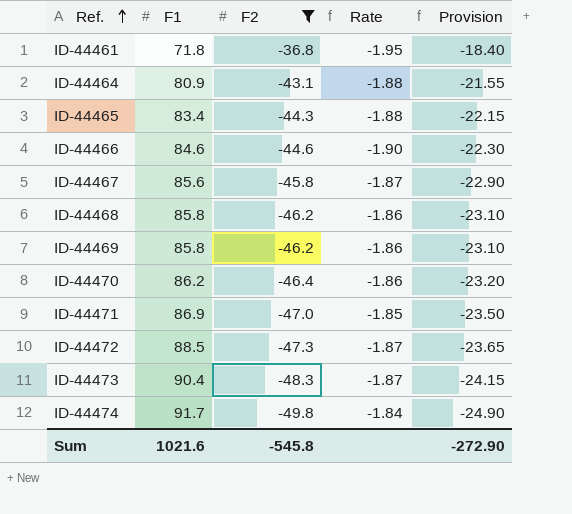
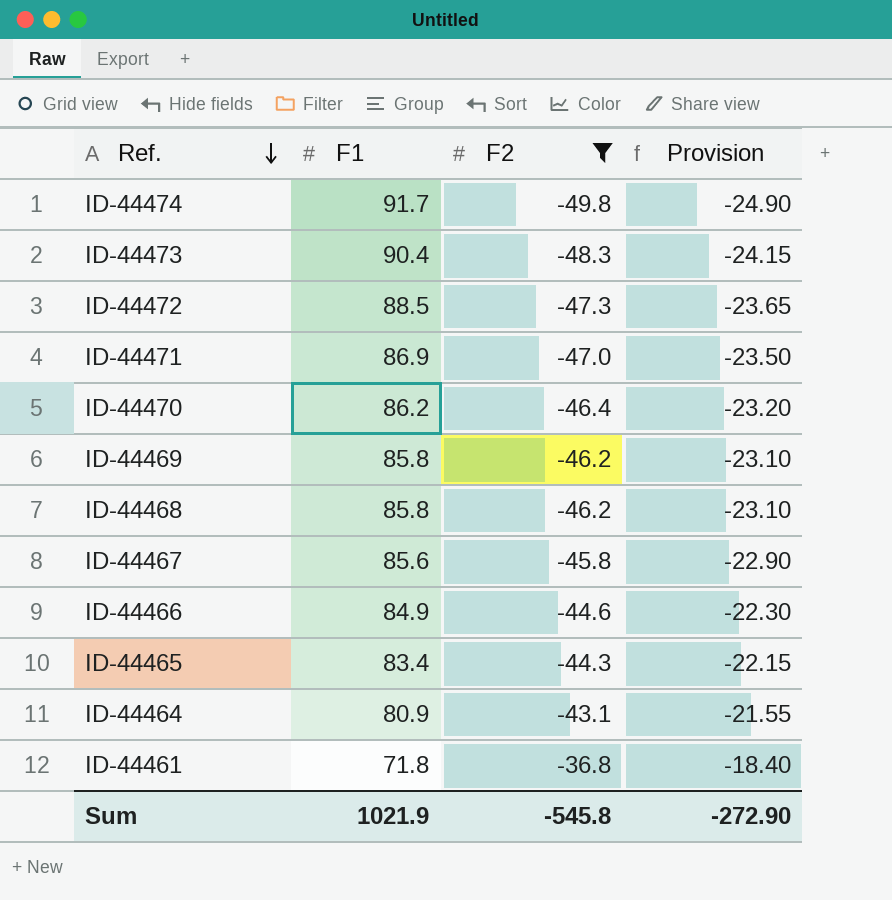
row order: Ref. ascending -> Ref. descending
column Rate | formula: [F1] / [F2] -> none
ID-44466 | F1: 84.6 -> 84.9
Sum | F1: 1021.6 -> 1021.9

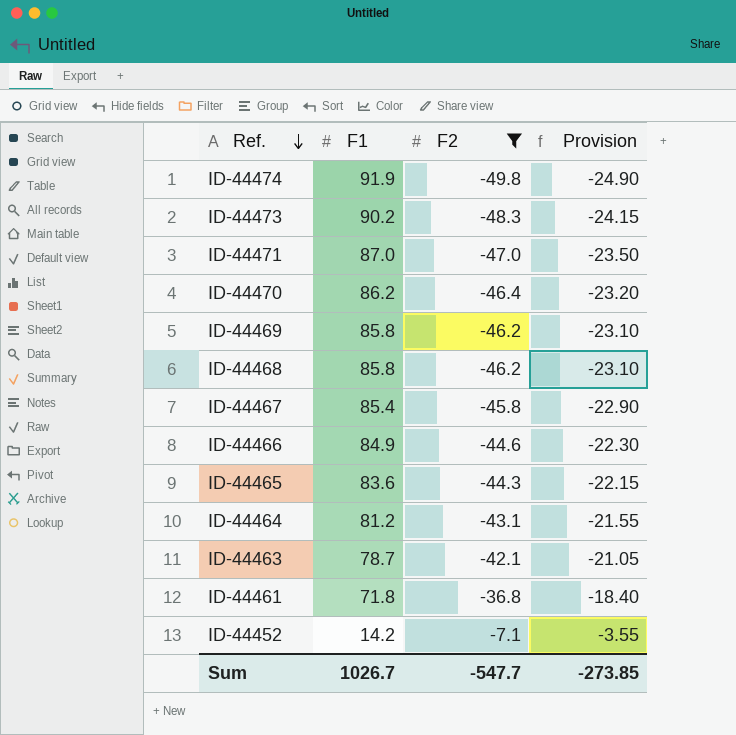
row ID-44472: 88.5 | -47.3 | -23.65 -> none
ID-44474 | F1: 91.7 -> 91.9
ID-44473 | F1: 90.4 -> 90.2
ID-44471 | F1: 86.9 -> 87.0
ID-44467 | F1: 85.6 -> 85.4
ID-44465 | F1: 83.4 -> 83.6
ID-44464 | F1: 80.9 -> 81.2
row ID-44463: none -> 78.7 | -42.1 | -21.05
row ID-44452: none -> 14.2 | -7.1 | -3.55
Sum | F1: 1021.9 -> 1026.7
Sum | F2: -545.8 -> -547.7
Sum | Provision: -272.90 -> -273.85

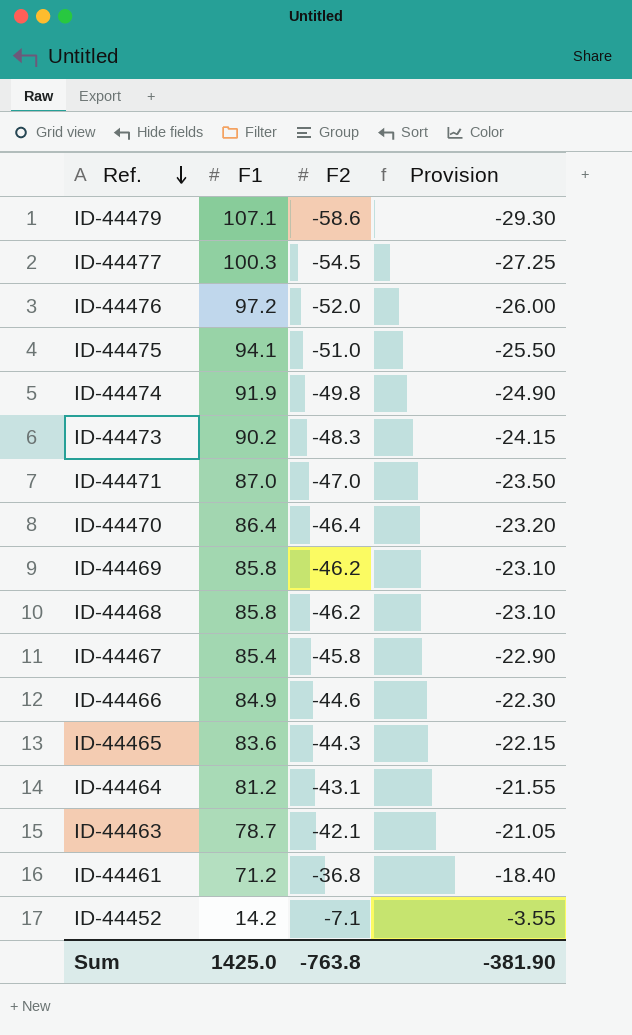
filter: F2 >= -49.8 -> none
ID-44470 | F1: 86.2 -> 86.4
ID-44461 | F1: 71.8 -> 71.2
Sum | F1: 1026.7 -> 1425.0
Sum | F2: -547.7 -> -763.8
Sum | Provision: -273.85 -> -381.90

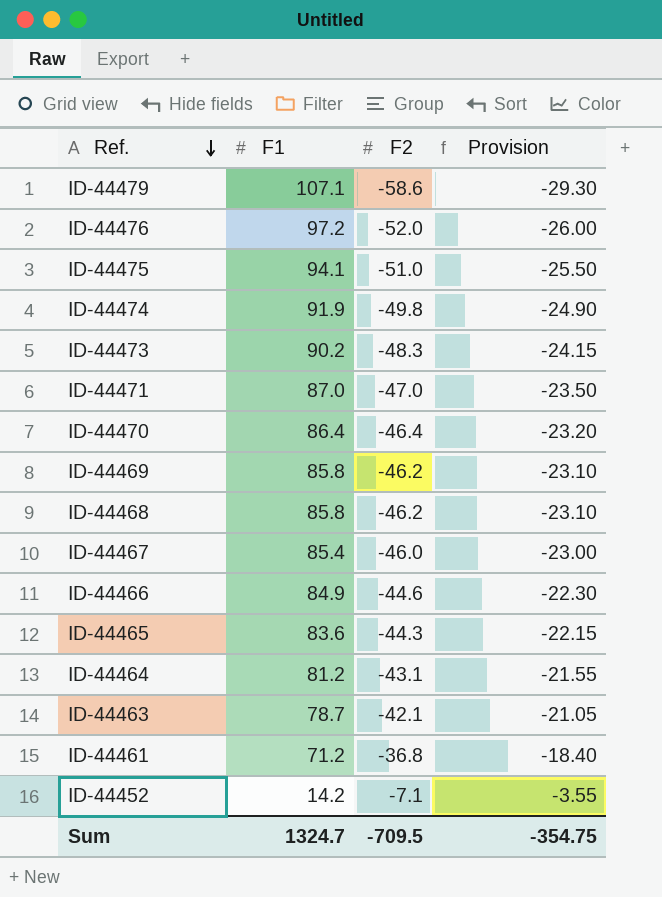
row ID-44477: 100.3 | -54.5 | -27.25 -> none
ID-44467 | F2: -45.8 -> -46.0
ID-44467 | Provision: -22.90 -> -23.00
Sum | F1: 1425.0 -> 1324.7
Sum | F2: -763.8 -> -709.5
Sum | Provision: -381.90 -> -354.75

